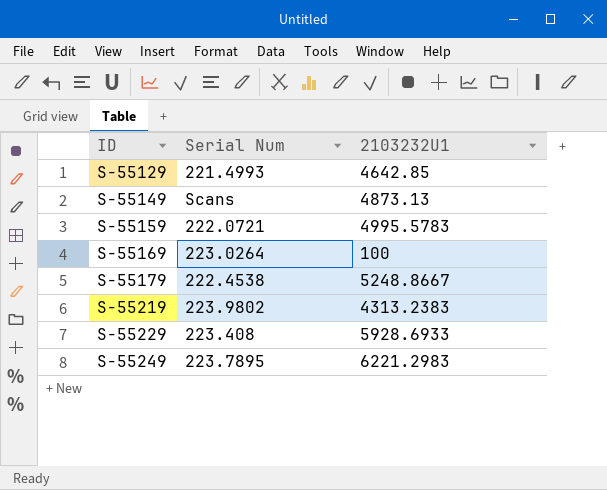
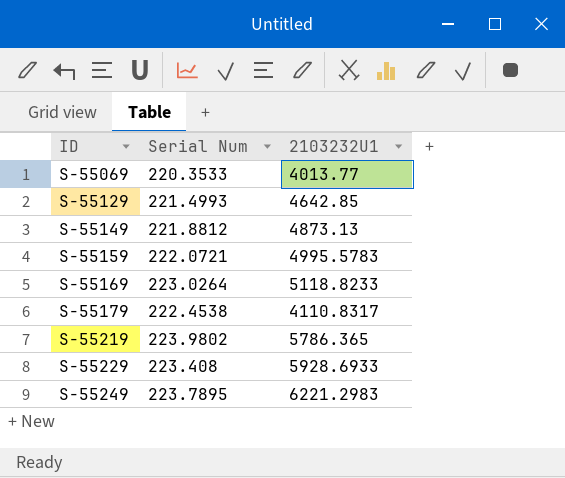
row S-55069: none -> 220.3533 | 4013.77
S-55149 | Serial Num: Scans -> 221.8812
S-55169 | 2103232U1: 100 -> 5118.8233
S-55179 | 2103232U1: 5248.8667 -> 4110.8317
S-55219 | 2103232U1: 4313.2383 -> 5786.365

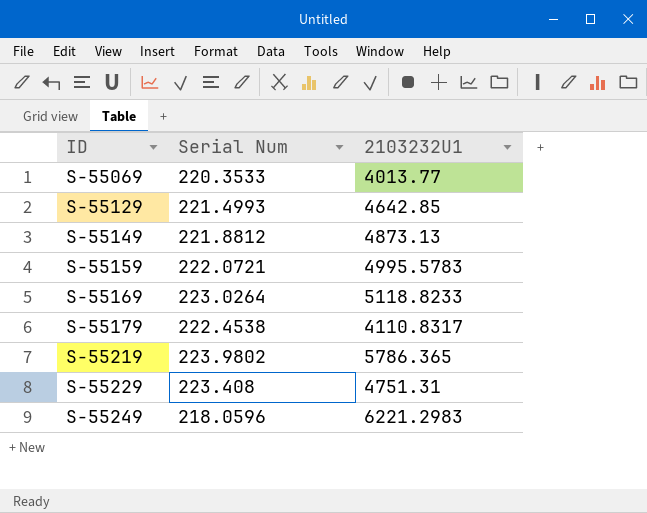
S-55229 | 2103232U1: 5928.6933 -> 4751.31
S-55249 | Serial Num: 223.7895 -> 218.0596

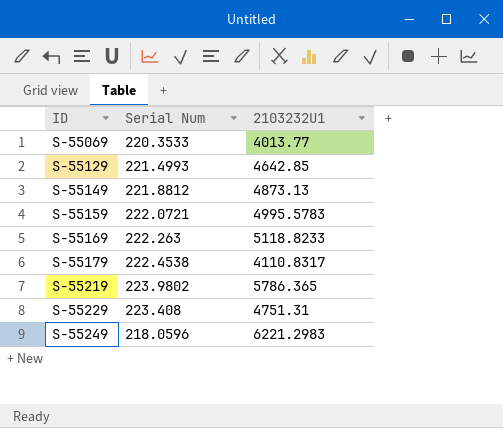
S-55169 | Serial Num: 223.0264 -> 222.263

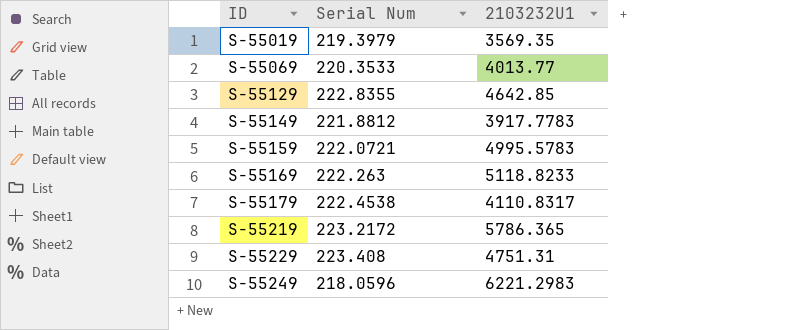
row S-55019: none -> 219.3979 | 3569.35
S-55129 | Serial Num: 221.4993 -> 222.8355
S-55149 | 2103232U1: 4873.13 -> 3917.7783
S-55219 | Serial Num: 223.9802 -> 223.2172

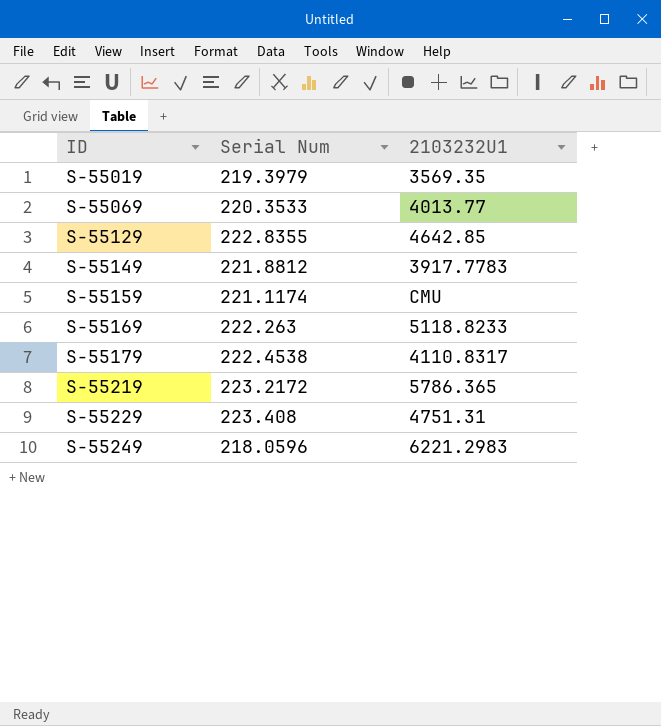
S-55159 | Serial Num: 222.0721 -> 221.1174
S-55159 | 2103232U1: 4995.5783 -> CMU

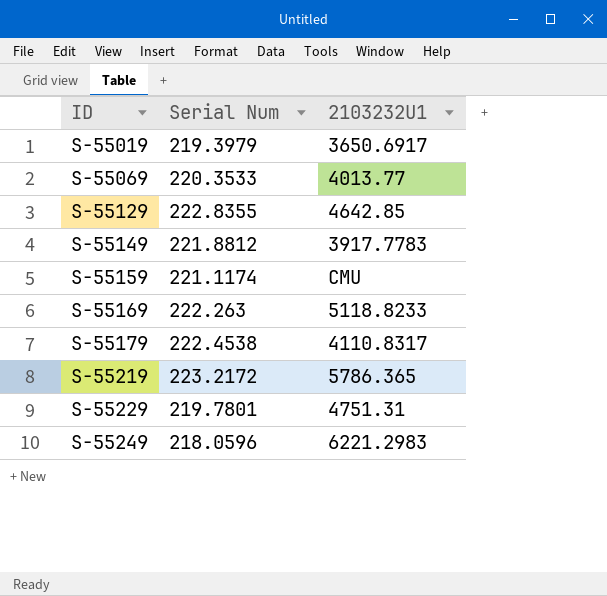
S-55019 | 2103232U1: 3569.35 -> 3650.6917
S-55229 | Serial Num: 223.408 -> 219.7801

